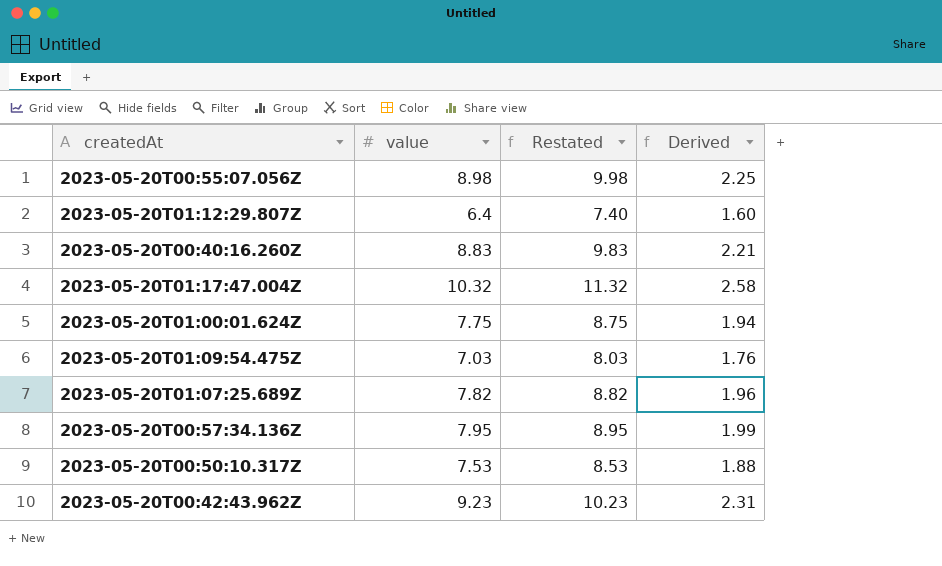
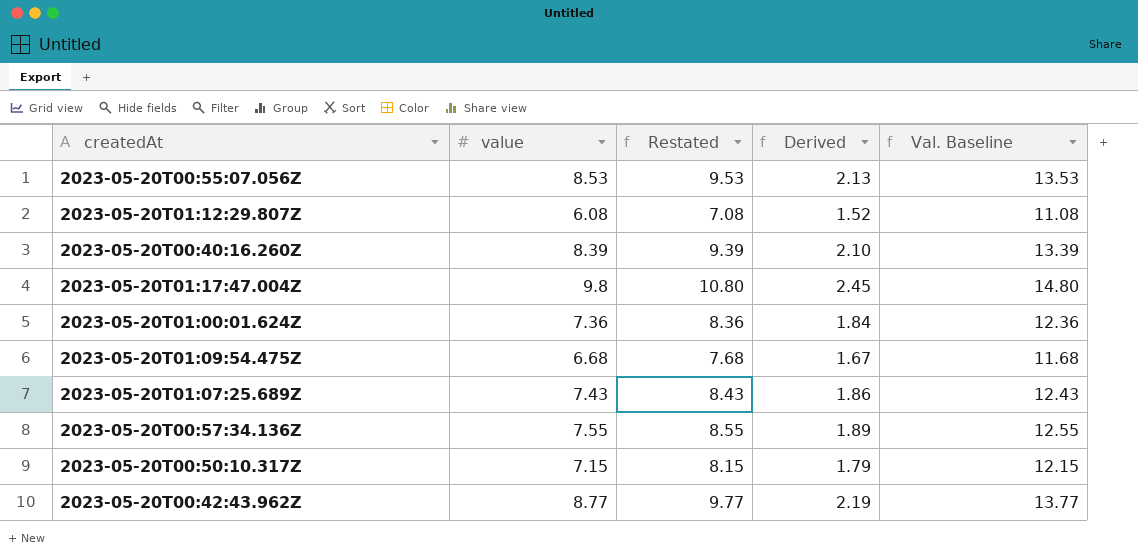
column Val. Baseline | formula: none -> [value] + 5
2023-05-20T00:55:07.056Z | value: 8.98 -> 8.53
2023-05-20T00:55:07.056Z | Restated: 9.98 -> 9.53
2023-05-20T00:55:07.056Z | Derived: 2.25 -> 2.13
2023-05-20T01:12:29.807Z | value: 6.4 -> 6.08
2023-05-20T01:12:29.807Z | Restated: 7.40 -> 7.08
2023-05-20T01:12:29.807Z | Derived: 1.60 -> 1.52
2023-05-20T00:40:16.260Z | value: 8.83 -> 8.39
2023-05-20T00:40:16.260Z | Restated: 9.83 -> 9.39
2023-05-20T00:40:16.260Z | Derived: 2.21 -> 2.10
2023-05-20T01:17:47.004Z | value: 10.32 -> 9.8
2023-05-20T01:17:47.004Z | Restated: 11.32 -> 10.80
2023-05-20T01:17:47.004Z | Derived: 2.58 -> 2.45
2023-05-20T01:00:01.624Z | value: 7.75 -> 7.36
2023-05-20T01:00:01.624Z | Restated: 8.75 -> 8.36
2023-05-20T01:00:01.624Z | Derived: 1.94 -> 1.84
2023-05-20T01:09:54.475Z | value: 7.03 -> 6.68
2023-05-20T01:09:54.475Z | Restated: 8.03 -> 7.68
2023-05-20T01:09:54.475Z | Derived: 1.76 -> 1.67
2023-05-20T01:07:25.689Z | value: 7.82 -> 7.43
2023-05-20T01:07:25.689Z | Restated: 8.82 -> 8.43
2023-05-20T01:07:25.689Z | Derived: 1.96 -> 1.86
2023-05-20T00:57:34.136Z | value: 7.95 -> 7.55
2023-05-20T00:57:34.136Z | Restated: 8.95 -> 8.55
2023-05-20T00:57:34.136Z | Derived: 1.99 -> 1.89
2023-05-20T00:50:10.317Z | value: 7.53 -> 7.15
2023-05-20T00:50:10.317Z | Restated: 8.53 -> 8.15
2023-05-20T00:50:10.317Z | Derived: 1.88 -> 1.79
2023-05-20T00:42:43.962Z | value: 9.23 -> 8.77
2023-05-20T00:42:43.962Z | Restated: 10.23 -> 9.77
2023-05-20T00:42:43.962Z | Derived: 2.31 -> 2.19

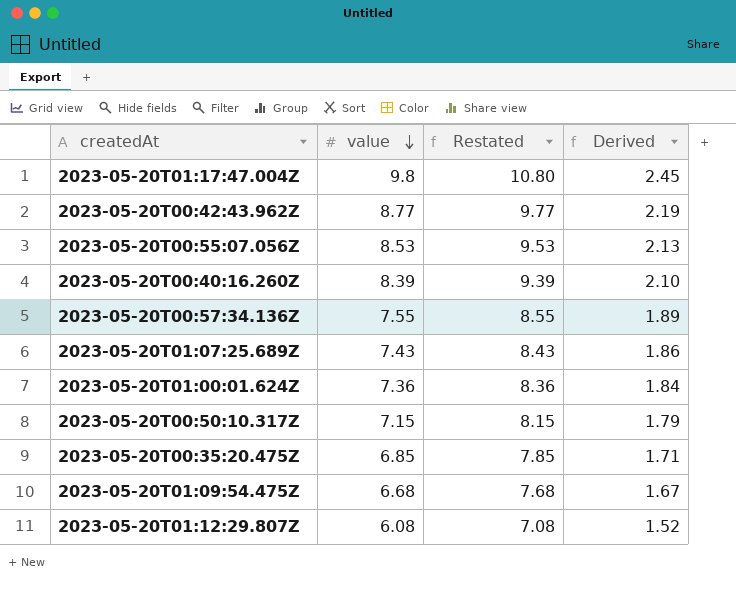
row order: none -> value descending
column Val. Baseline | formula: [value] + 5 -> none
row 2023-05-20T00:35:20.475Z: none -> 6.85 | 7.85 | 1.71

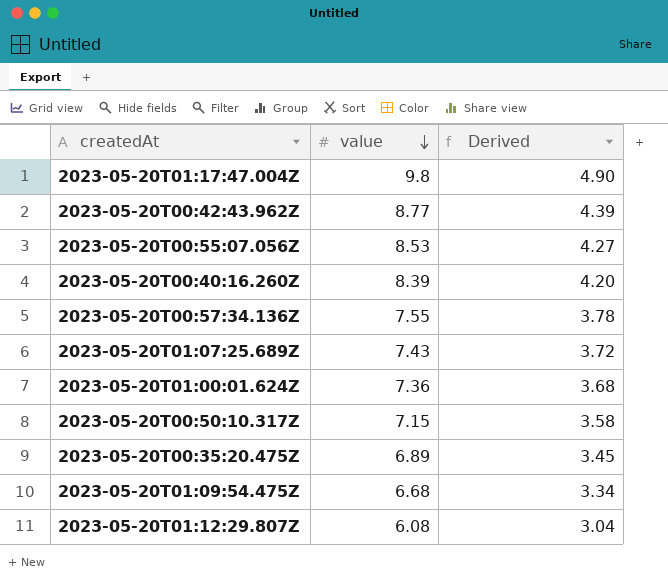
column Restated | formula: [value] + 1 -> none
column Derived | formula: [value] * 0.25 -> [value] * 0.5
2023-05-20T00:35:20.475Z | value: 6.85 -> 6.89

